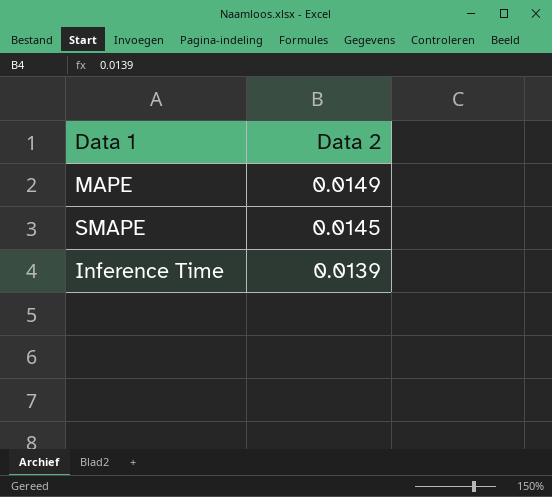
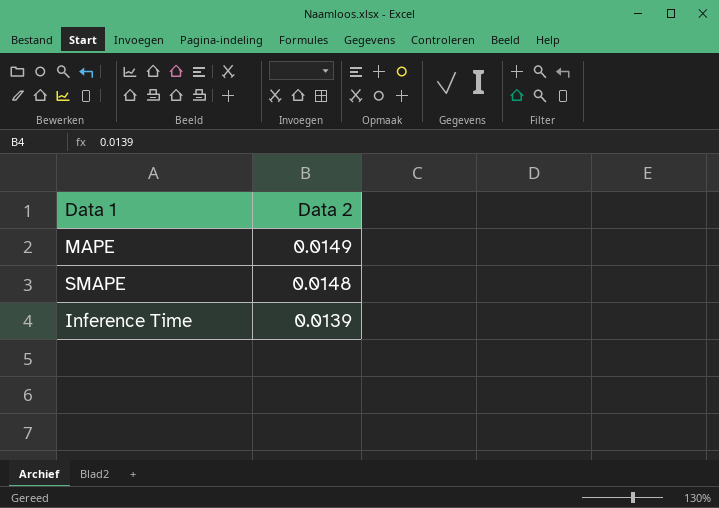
SMAPE | Data 2: 0.0145 -> 0.0148

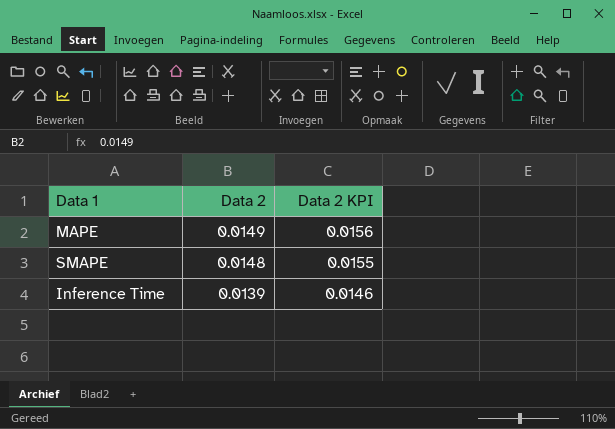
column Data 2 KPI | formula: none -> [Data 2] * 1.05

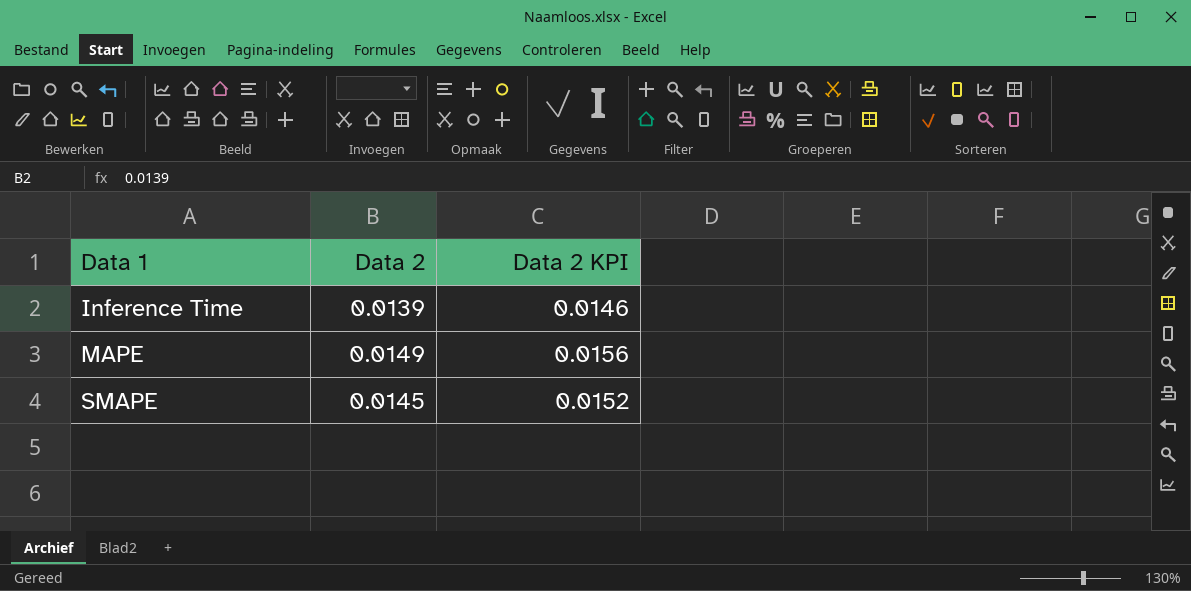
row order: Data 2 descending -> Data 1 ascending
SMAPE | Data 2: 0.0148 -> 0.0145
SMAPE | Data 2 KPI: 0.0155 -> 0.0152

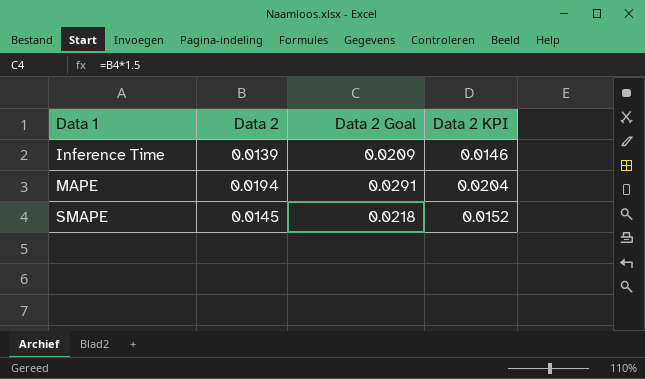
column Data 2 Goal | formula: none -> [Data 2] * 1.5
MAPE | Data 2: 0.0149 -> 0.0194
MAPE | Data 2 KPI: 0.0156 -> 0.0204

